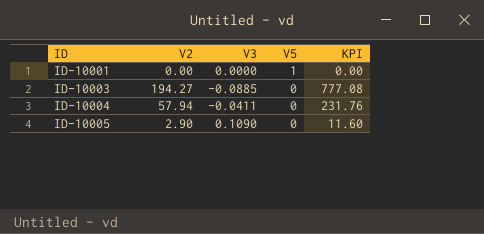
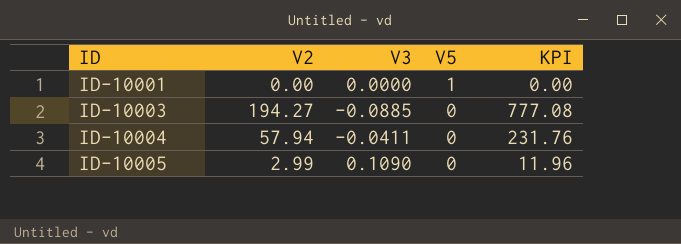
ID-10005 | V2: 2.90 -> 2.99
ID-10005 | KPI: 11.60 -> 11.96

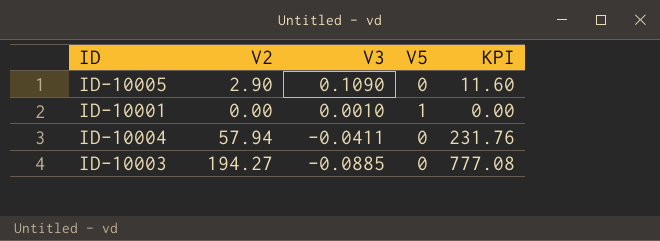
row order: ID ascending -> V3 descending
ID-10005 | V2: 2.99 -> 2.90
ID-10005 | KPI: 11.96 -> 11.60
ID-10001 | V3: 0.0000 -> 0.0010

